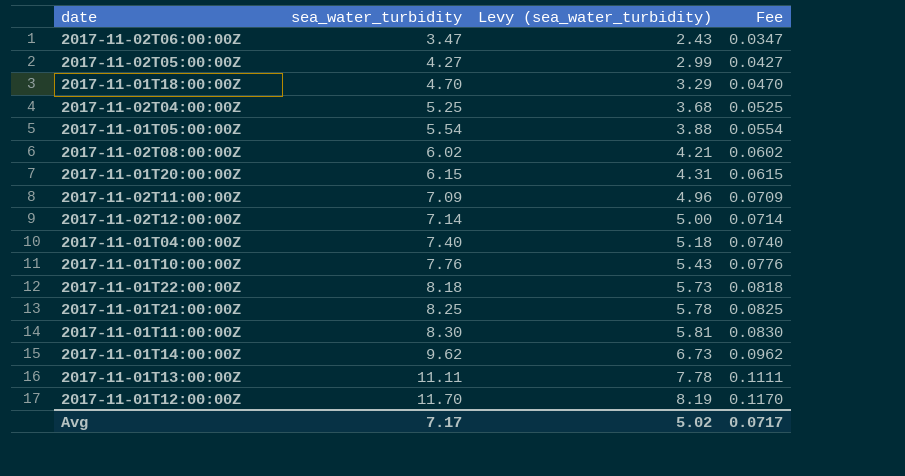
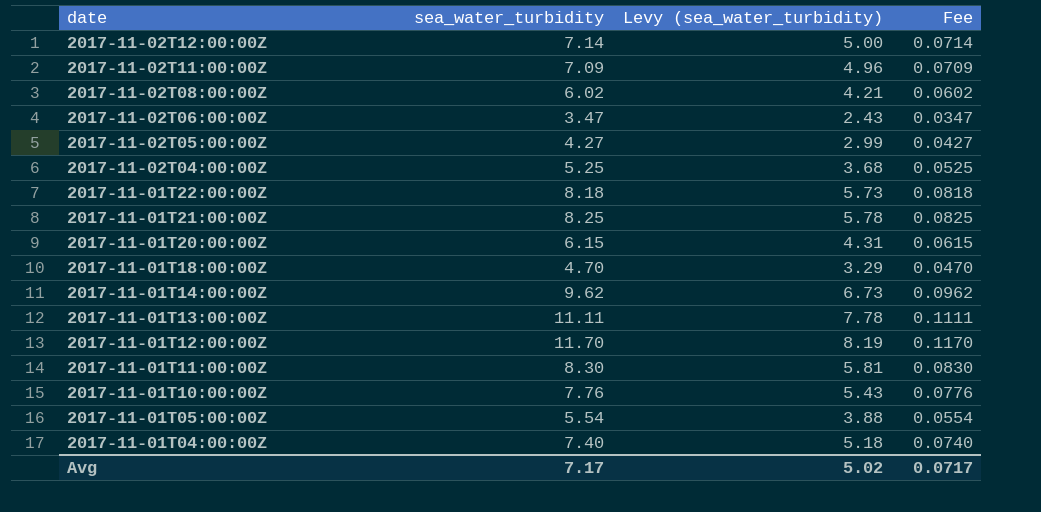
row order: sea_water_turbidity ascending -> date descending

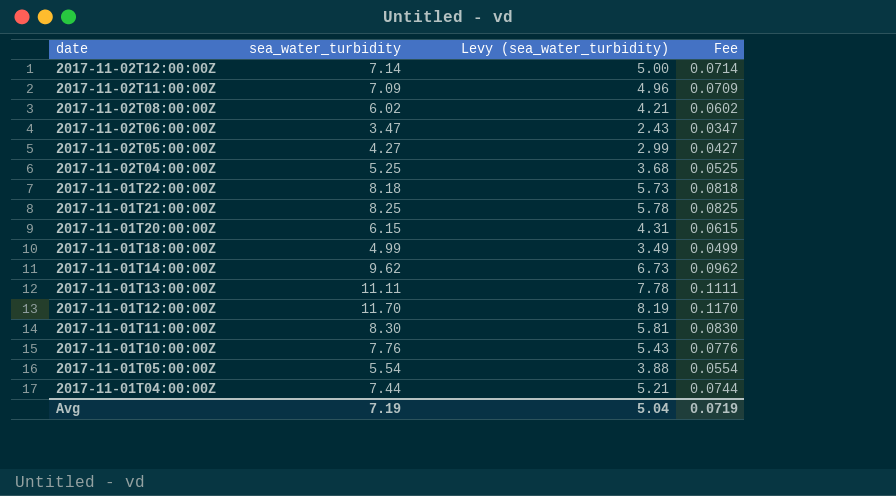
2017-11-01T18:00:00Z | sea_water_turbidity: 4.70 -> 4.99
2017-11-01T18:00:00Z | Levy (sea_water_turbidity): 3.29 -> 3.49
2017-11-01T18:00:00Z | Fee: 0.0470 -> 0.0499
2017-11-01T04:00:00Z | sea_water_turbidity: 7.40 -> 7.44
2017-11-01T04:00:00Z | Levy (sea_water_turbidity): 5.18 -> 5.21
2017-11-01T04:00:00Z | Fee: 0.0740 -> 0.0744
Avg | sea_water_turbidity: 7.17 -> 7.19
Avg | Levy (sea_water_turbidity): 5.02 -> 5.04
Avg | Fee: 0.0717 -> 0.0719

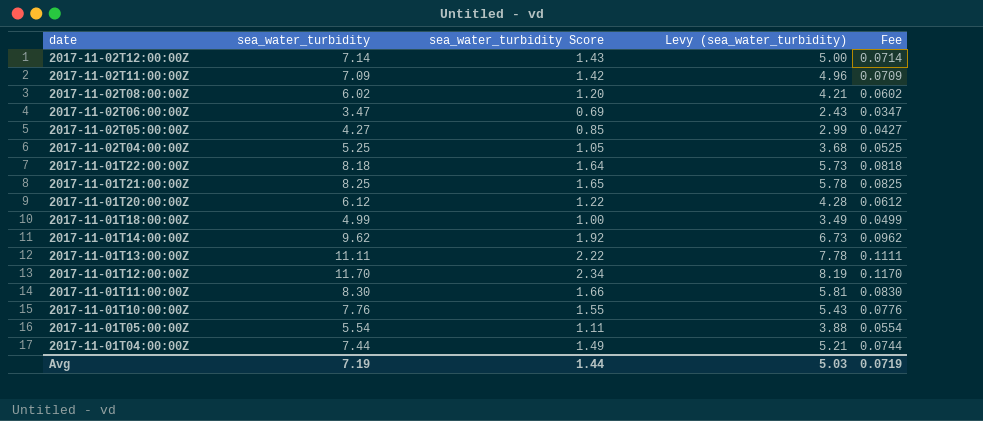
column sea_water_turbidity Score | formula: none -> [sea_water_turbidity] * 0.2
2017-11-01T20:00:00Z | sea_water_turbidity: 6.15 -> 6.12
2017-11-01T20:00:00Z | Levy (sea_water_turbidity): 4.31 -> 4.28
2017-11-01T20:00:00Z | Fee: 0.0615 -> 0.0612
Avg | Levy (sea_water_turbidity): 5.04 -> 5.03

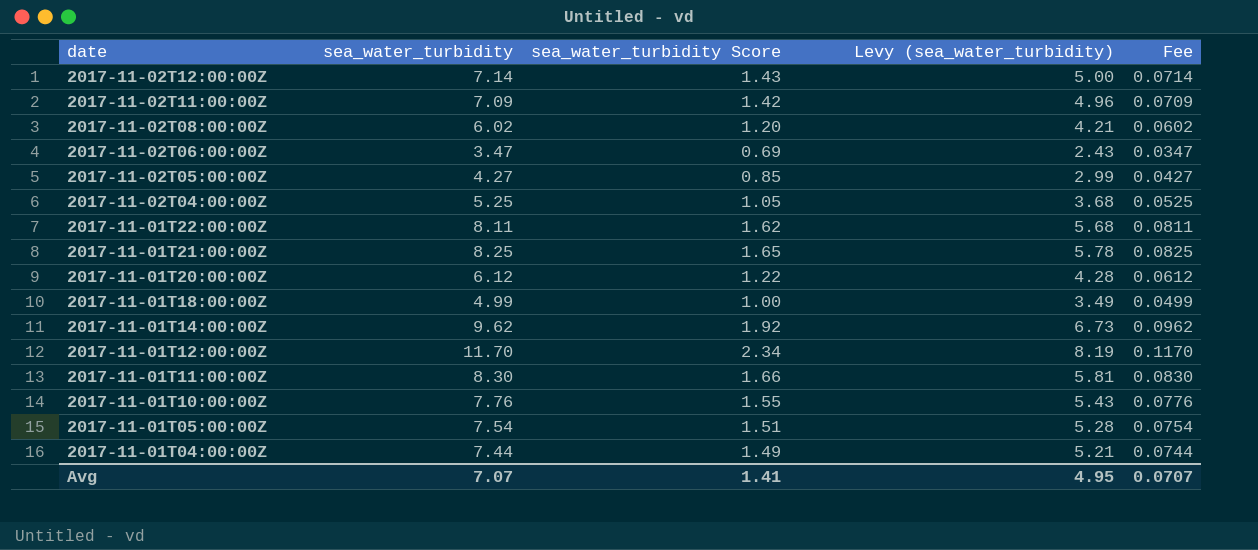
row 2017-11-01T13:00:00Z: 11.11 | 2.22 | 7.78 | 0.1111 -> none
2017-11-01T22:00:00Z | sea_water_turbidity: 8.18 -> 8.11
2017-11-01T22:00:00Z | sea_water_turbidity Score: 1.64 -> 1.62
2017-11-01T22:00:00Z | Levy (sea_water_turbidity): 5.73 -> 5.68
2017-11-01T22:00:00Z | Fee: 0.0818 -> 0.0811
2017-11-01T05:00:00Z | sea_water_turbidity: 5.54 -> 7.54
2017-11-01T05:00:00Z | sea_water_turbidity Score: 1.11 -> 1.51
2017-11-01T05:00:00Z | Levy (sea_water_turbidity): 3.88 -> 5.28
2017-11-01T05:00:00Z | Fee: 0.0554 -> 0.0754
Avg | sea_water_turbidity: 7.19 -> 7.07
Avg | sea_water_turbidity Score: 1.44 -> 1.41
Avg | Levy (sea_water_turbidity): 5.03 -> 4.95
Avg | Fee: 0.0719 -> 0.0707

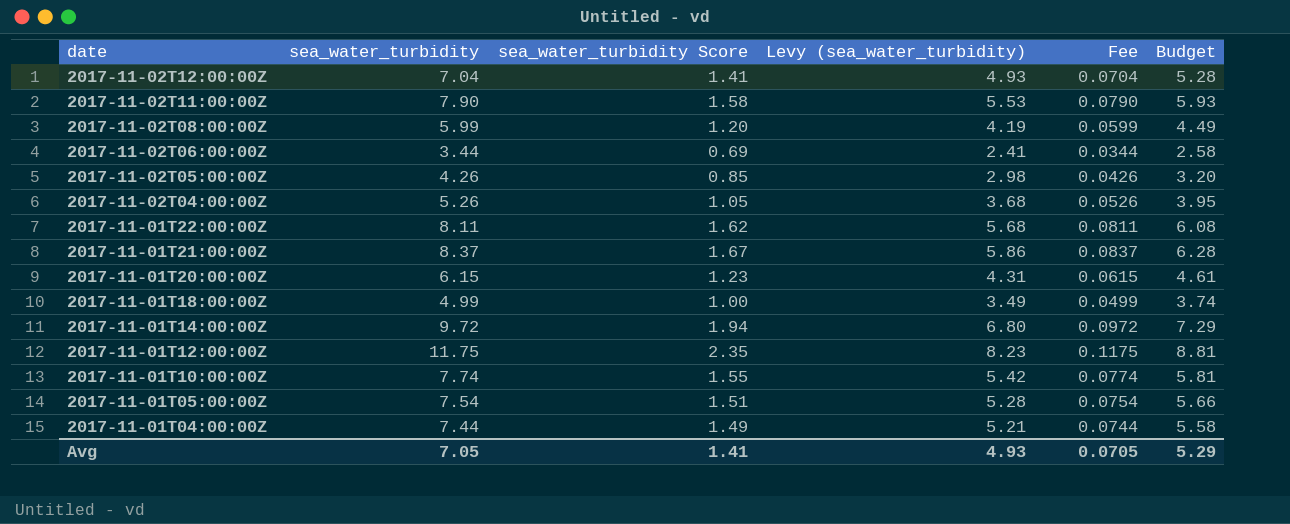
column Budget | formula: none -> [sea_water_turbidity] * 0.75
row 2017-11-01T11:00:00Z: 8.30 | 1.66 | 5.81 | 0.0830 -> none
2017-11-02T12:00:00Z | sea_water_turbidity: 7.14 -> 7.04
2017-11-02T12:00:00Z | sea_water_turbidity Score: 1.43 -> 1.41
2017-11-02T12:00:00Z | Levy (sea_water_turbidity): 5.00 -> 4.93
2017-11-02T12:00:00Z | Fee: 0.0714 -> 0.0704
2017-11-02T11:00:00Z | sea_water_turbidity: 7.09 -> 7.90
2017-11-02T11:00:00Z | sea_water_turbidity Score: 1.42 -> 1.58
2017-11-02T11:00:00Z | Levy (sea_water_turbidity): 4.96 -> 5.53
2017-11-02T11:00:00Z | Fee: 0.0709 -> 0.0790
2017-11-02T08:00:00Z | sea_water_turbidity: 6.02 -> 5.99
2017-11-02T08:00:00Z | Levy (sea_water_turbidity): 4.21 -> 4.19
2017-11-02T08:00:00Z | Fee: 0.0602 -> 0.0599
2017-11-02T06:00:00Z | sea_water_turbidity: 3.47 -> 3.44
2017-11-02T06:00:00Z | Levy (sea_water_turbidity): 2.43 -> 2.41
2017-11-02T06:00:00Z | Fee: 0.0347 -> 0.0344
2017-11-02T05:00:00Z | sea_water_turbidity: 4.27 -> 4.26
2017-11-02T05:00:00Z | Levy (sea_water_turbidity): 2.99 -> 2.98
2017-11-02T05:00:00Z | Fee: 0.0427 -> 0.0426
2017-11-02T04:00:00Z | sea_water_turbidity: 5.25 -> 5.26
2017-11-02T04:00:00Z | Fee: 0.0525 -> 0.0526
2017-11-01T21:00:00Z | sea_water_turbidity: 8.25 -> 8.37
2017-11-01T21:00:00Z | sea_water_turbidity Score: 1.65 -> 1.67
2017-11-01T21:00:00Z | Levy (sea_water_turbidity): 5.78 -> 5.86
2017-11-01T21:00:00Z | Fee: 0.0825 -> 0.0837
2017-11-01T20:00:00Z | sea_water_turbidity: 6.12 -> 6.15
2017-11-01T20:00:00Z | sea_water_turbidity Score: 1.22 -> 1.23
2017-11-01T20:00:00Z | Levy (sea_water_turbidity): 4.28 -> 4.31
2017-11-01T20:00:00Z | Fee: 0.0612 -> 0.0615
2017-11-01T14:00:00Z | sea_water_turbidity: 9.62 -> 9.72
2017-11-01T14:00:00Z | sea_water_turbidity Score: 1.92 -> 1.94
2017-11-01T14:00:00Z | Levy (sea_water_turbidity): 6.73 -> 6.80
2017-11-01T14:00:00Z | Fee: 0.0962 -> 0.0972
2017-11-01T12:00:00Z | sea_water_turbidity: 11.70 -> 11.75
2017-11-01T12:00:00Z | sea_water_turbidity Score: 2.34 -> 2.35
2017-11-01T12:00:00Z | Levy (sea_water_turbidity): 8.19 -> 8.23
2017-11-01T12:00:00Z | Fee: 0.1170 -> 0.1175
2017-11-01T10:00:00Z | sea_water_turbidity: 7.76 -> 7.74
2017-11-01T10:00:00Z | Levy (sea_water_turbidity): 5.43 -> 5.42
2017-11-01T10:00:00Z | Fee: 0.0776 -> 0.0774
Avg | sea_water_turbidity: 7.07 -> 7.05
Avg | Levy (sea_water_turbidity): 4.95 -> 4.93
Avg | Fee: 0.0707 -> 0.0705

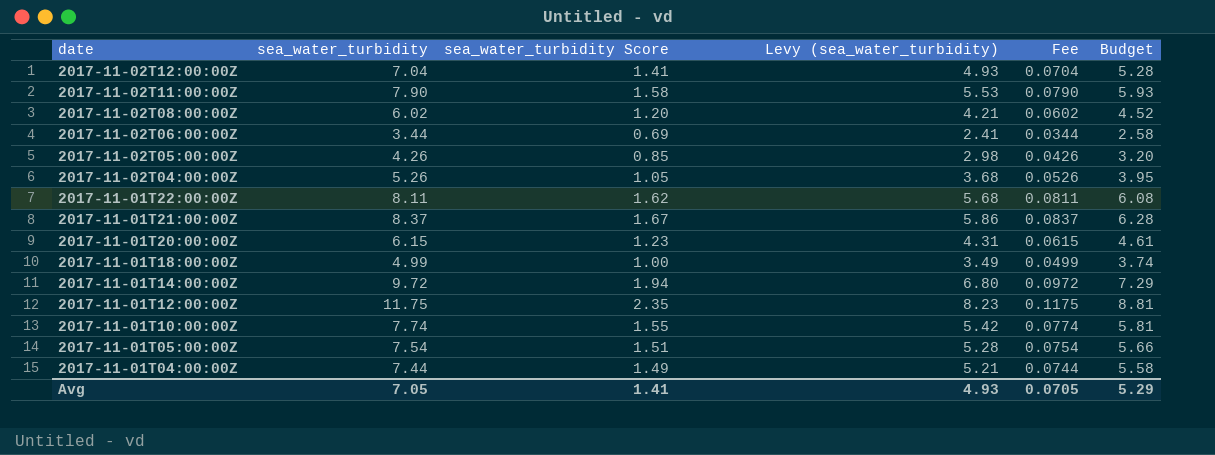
2017-11-02T08:00:00Z | sea_water_turbidity: 5.99 -> 6.02
2017-11-02T08:00:00Z | Levy (sea_water_turbidity): 4.19 -> 4.21
2017-11-02T08:00:00Z | Fee: 0.0599 -> 0.0602
2017-11-02T08:00:00Z | Budget: 4.49 -> 4.52

